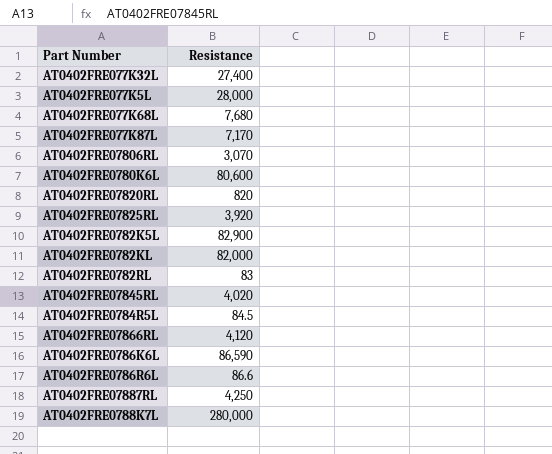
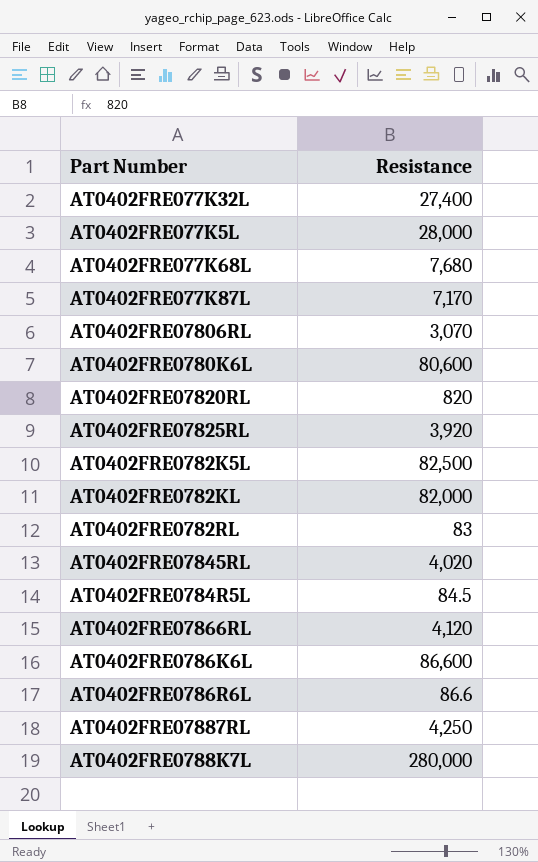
AT0402FRE0782K5L | Resistance: 82,900 -> 82,500
AT0402FRE0786K6L | Resistance: 86,590 -> 86,600

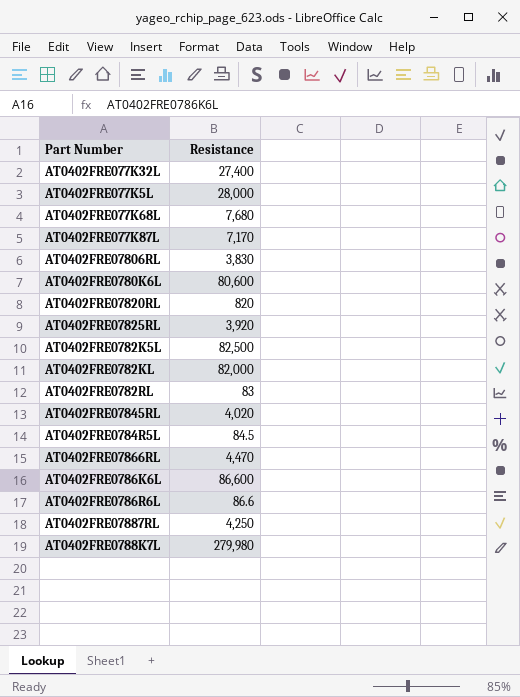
AT0402FRE07806RL | Resistance: 3,070 -> 3,830
AT0402FRE07866RL | Resistance: 4,120 -> 4,470
AT0402FRE0788K7L | Resistance: 280,000 -> 279,980

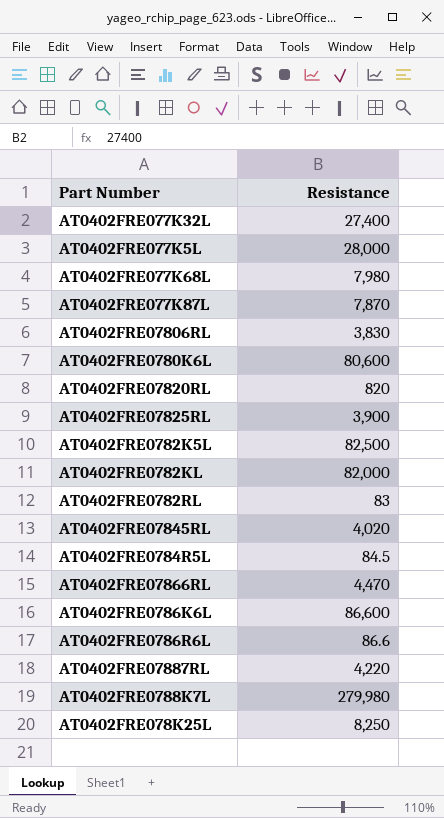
AT0402FRE077K68L | Resistance: 7,680 -> 7,980
AT0402FRE077K87L | Resistance: 7,170 -> 7,870
AT0402FRE07825RL | Resistance: 3,920 -> 3,900
AT0402FRE07887RL | Resistance: 4,250 -> 4,220
row AT0402FRE078K25L: none -> 8,250

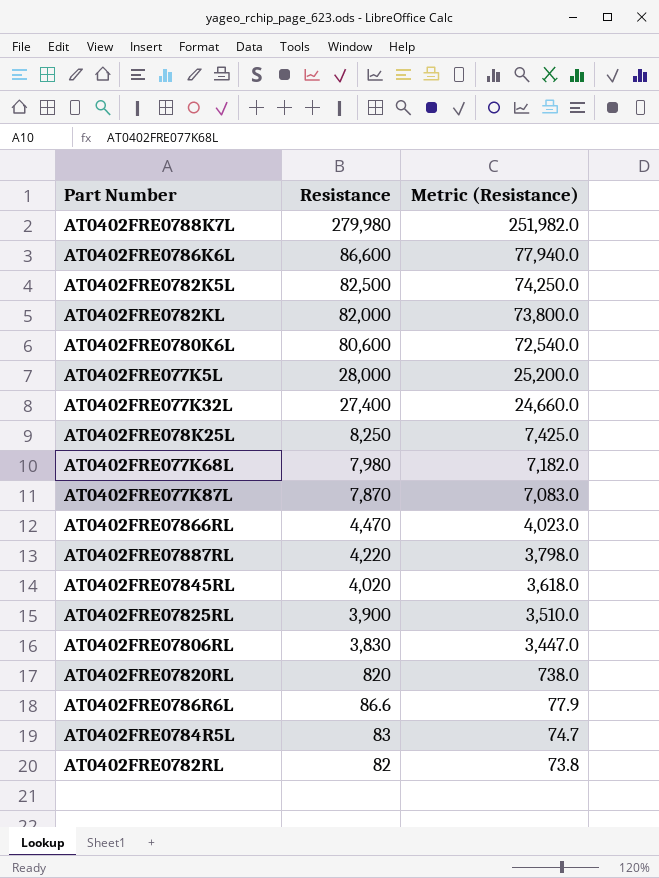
row order: none -> Resistance descending
column Metric (Resistance) | formula: none -> [Resistance] * 0.9
AT0402FRE0784R5L | Resistance: 84.5 -> 83
AT0402FRE0782RL | Resistance: 83 -> 82

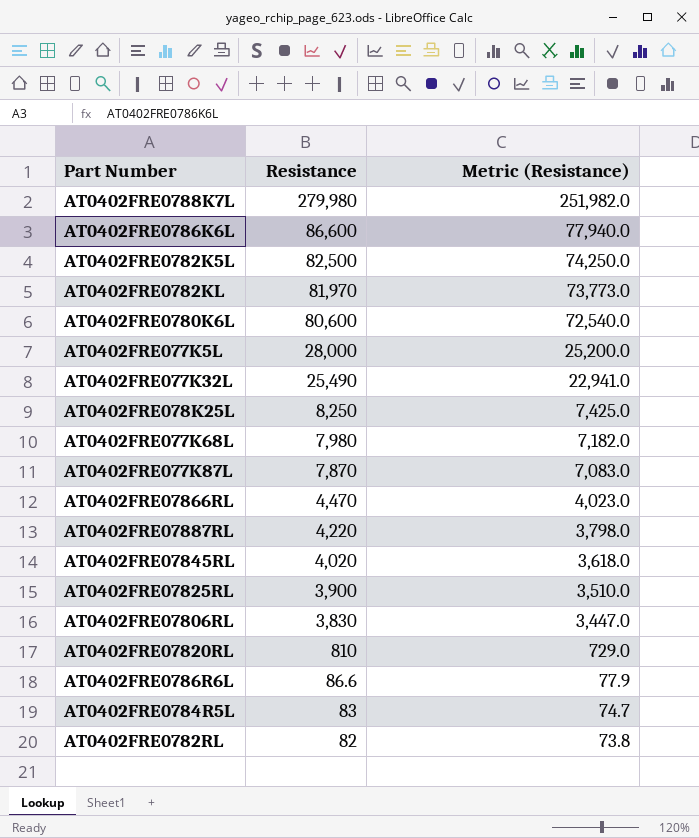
AT0402FRE0782KL | Resistance: 82,000 -> 81,970
AT0402FRE0782KL | Metric (Resistance): 73,800.0 -> 73,773.0
AT0402FRE077K32L | Resistance: 27,400 -> 25,490
AT0402FRE077K32L | Metric (Resistance): 24,660.0 -> 22,941.0
AT0402FRE07820RL | Resistance: 820 -> 810
AT0402FRE07820RL | Metric (Resistance): 738.0 -> 729.0

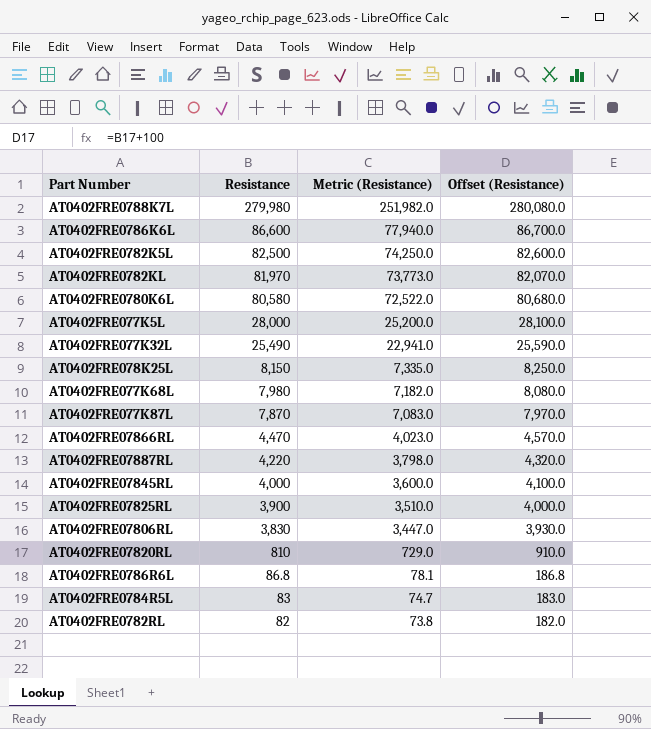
column Offset (Resistance) | formula: none -> [Resistance] + 100
AT0402FRE0780K6L | Resistance: 80,600 -> 80,580
AT0402FRE0780K6L | Metric (Resistance): 72,540.0 -> 72,522.0
AT0402FRE078K25L | Resistance: 8,250 -> 8,150
AT0402FRE078K25L | Metric (Resistance): 7,425.0 -> 7,335.0
AT0402FRE07845RL | Resistance: 4,020 -> 4,000
AT0402FRE07845RL | Metric (Resistance): 3,618.0 -> 3,600.0
AT0402FRE0786R6L | Resistance: 86.6 -> 86.8
AT0402FRE0786R6L | Metric (Resistance): 77.9 -> 78.1

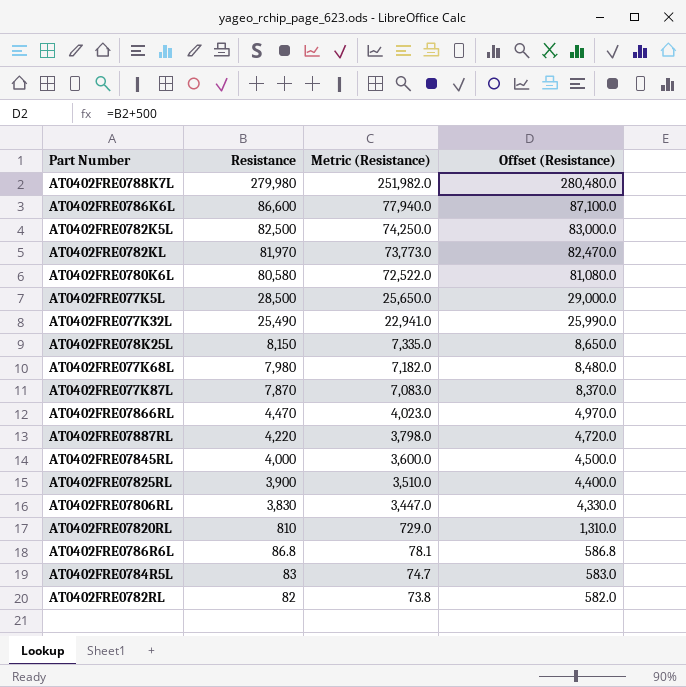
column Offset (Resistance) | formula: [Resistance] + 100 -> [Resistance] + 500
AT0402FRE077K5L | Resistance: 28,000 -> 28,500
AT0402FRE077K5L | Metric (Resistance): 25,200.0 -> 25,650.0

